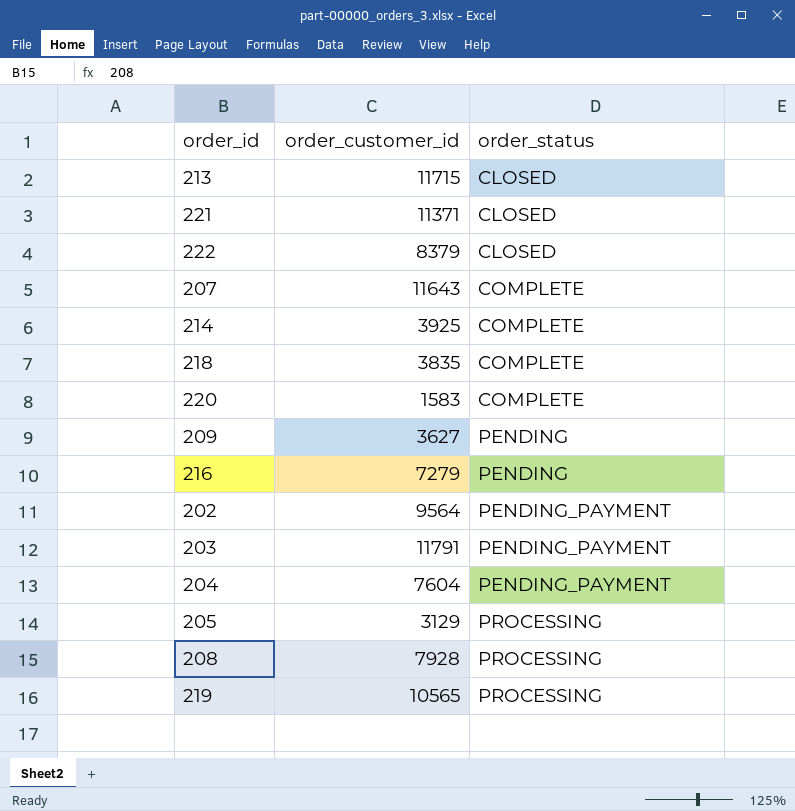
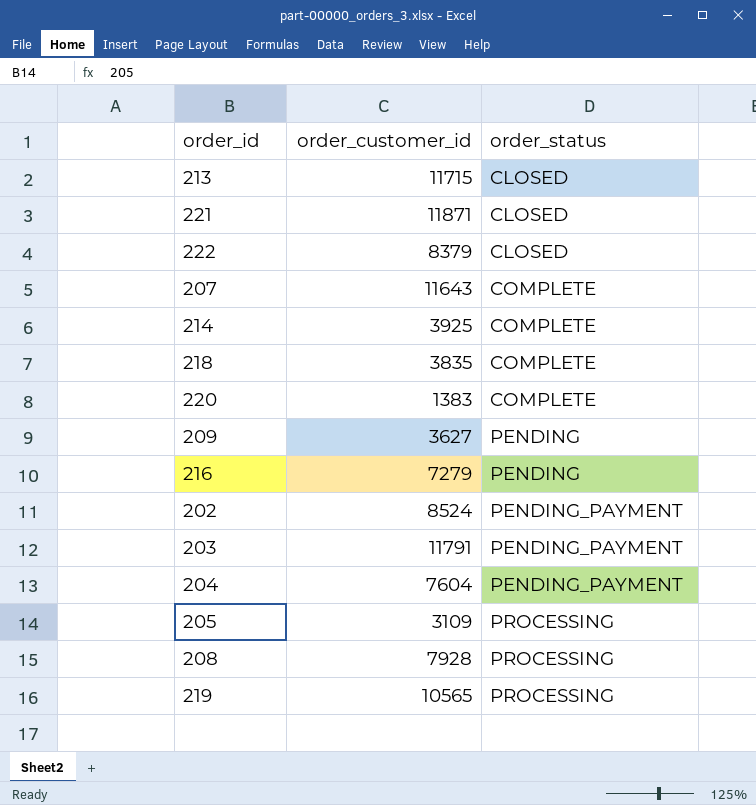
221 | order_customer_id: 11371 -> 11871
220 | order_customer_id: 1583 -> 1383
202 | order_customer_id: 9564 -> 8524
205 | order_customer_id: 3129 -> 3109

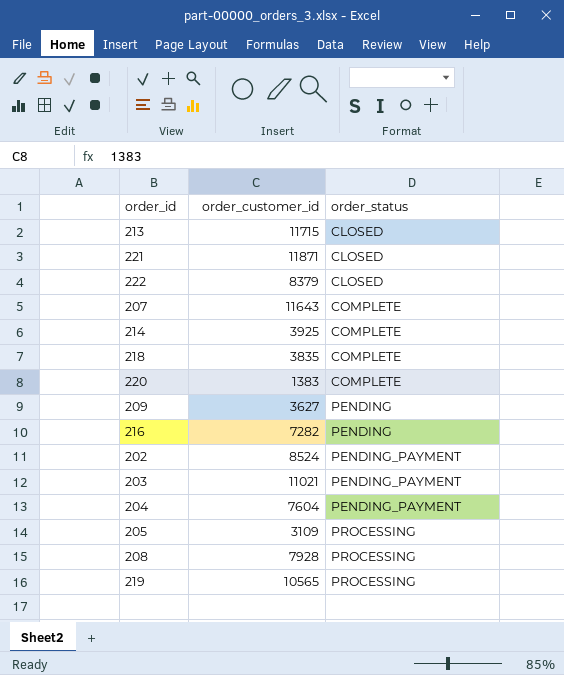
216 | order_customer_id: 7279 -> 7282
203 | order_customer_id: 11791 -> 11021

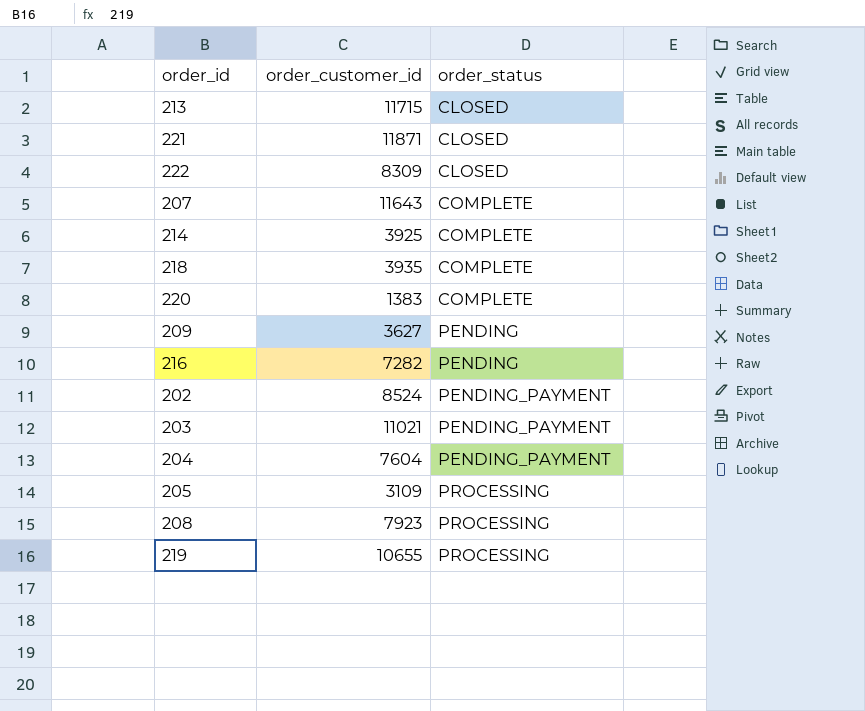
222 | order_customer_id: 8379 -> 8309
218 | order_customer_id: 3835 -> 3935
208 | order_customer_id: 7928 -> 7923
219 | order_customer_id: 10565 -> 10655

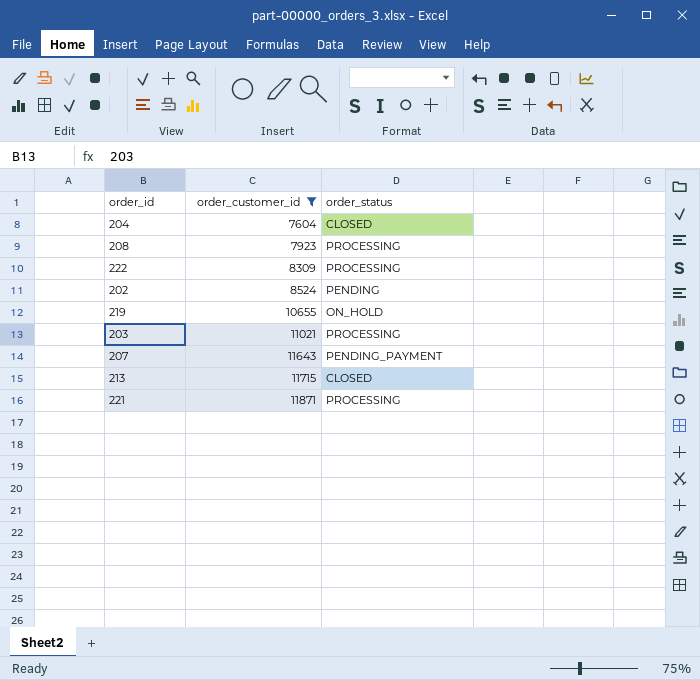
filter: none -> order_customer_id >= 7604
row order: order_status ascending -> order_customer_id ascending
204 | order_status: PENDING_PAYMENT -> CLOSED
222 | order_status: CLOSED -> PROCESSING
202 | order_status: PENDING_PAYMENT -> PENDING
219 | order_status: PROCESSING -> ON_HOLD
203 | order_status: PENDING_PAYMENT -> PROCESSING
207 | order_status: COMPLETE -> PENDING_PAYMENT
221 | order_status: CLOSED -> PROCESSING

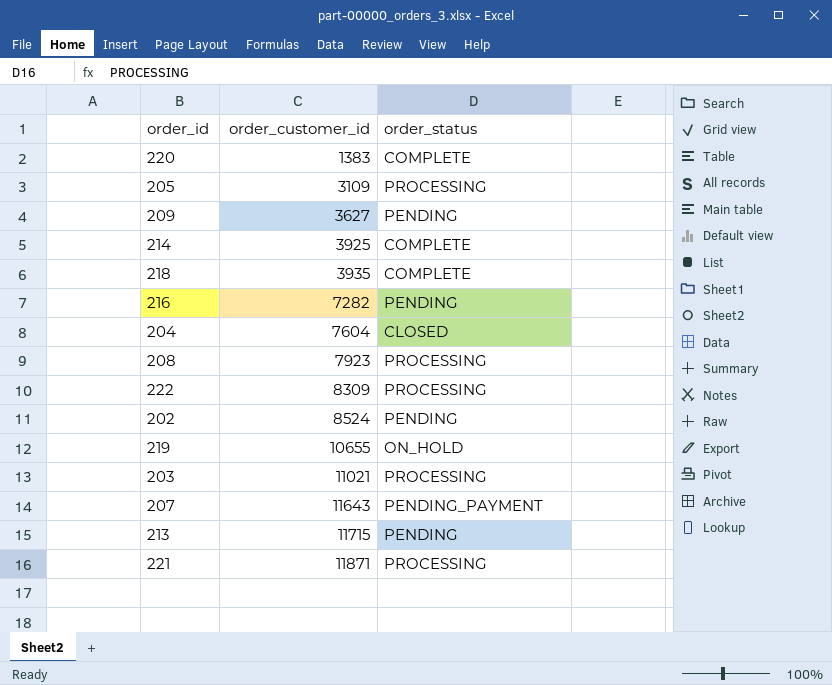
filter: order_customer_id >= 7604 -> none
213 | order_status: CLOSED -> PENDING

